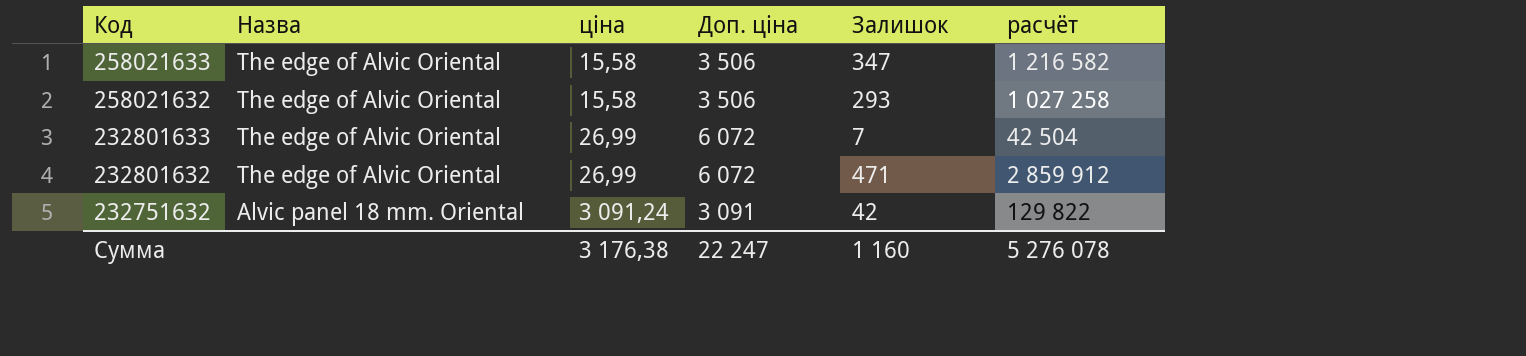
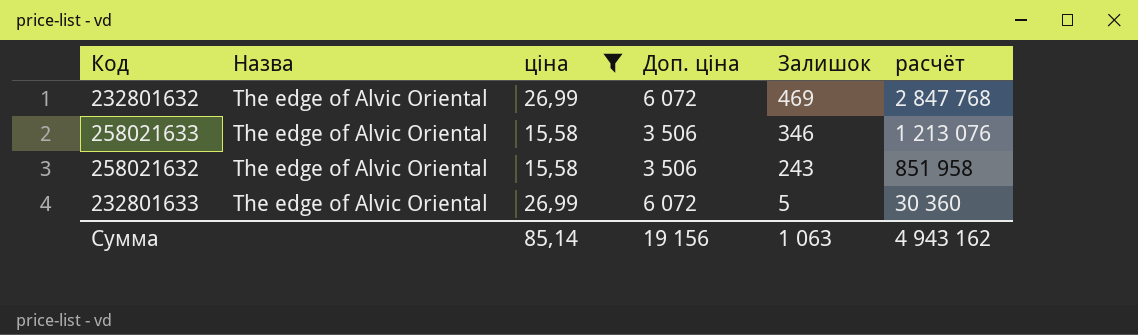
filter: none -> ціна != 3 091,24
row order: Код descending -> Залишок descending
232801632 | Залишок: 471 -> 469
232801632 | расчёт: 2 859 912 -> 2 847 768
258021633 | Залишок: 347 -> 346
258021633 | расчёт: 1 216 582 -> 1 213 076
258021632 | Залишок: 293 -> 243
258021632 | расчёт: 1 027 258 -> 851 958
232801633 | Залишок: 7 -> 5
232801633 | расчёт: 42 504 -> 30 360
Сумма | ціна: 3 176,38 -> 85,14
Сумма | Доп. ціна: 22 247 -> 19 156
Сумма | Залишок: 1 160 -> 1 063
Сумма | расчёт: 5 276 078 -> 4 943 162

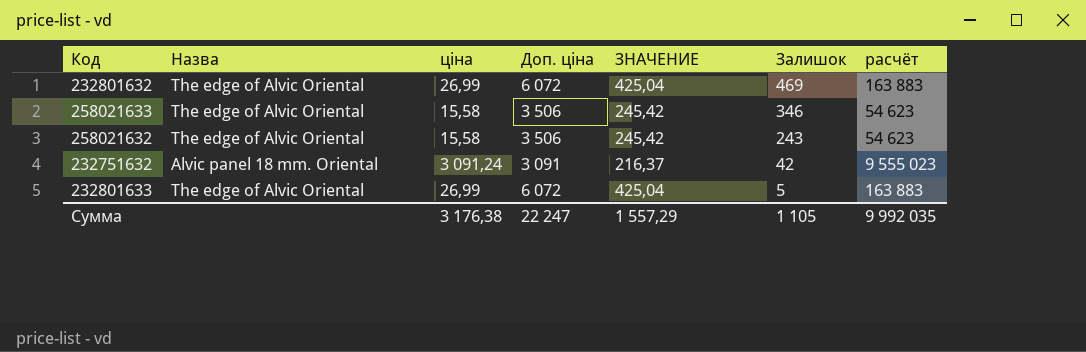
filter: ціна != 3 091,24 -> none
column ЗНАЧЕНИЕ | formula: none -> [Доп. ціна] * 0,07
column расчёт | formula: [Доп. ціна] * [Залишок] -> [ціна] * [Доп. ціна]
Сумма | ціна: 85,14 -> 3 176,38
Сумма | Доп. ціна: 19 156 -> 22 247
Сумма | Залишок: 1 063 -> 1 105
Сумма | расчёт: 4 943 162 -> 9 992 035

